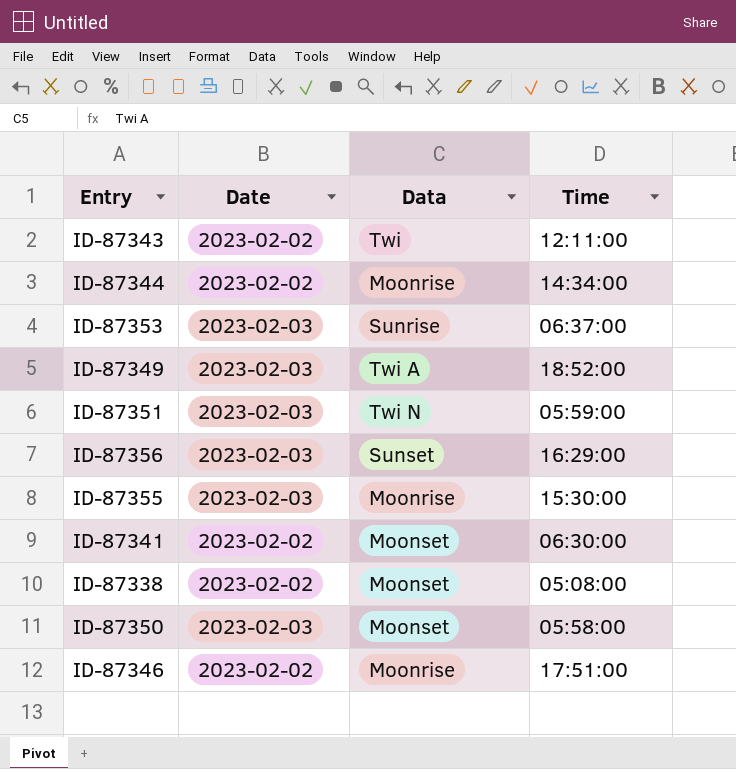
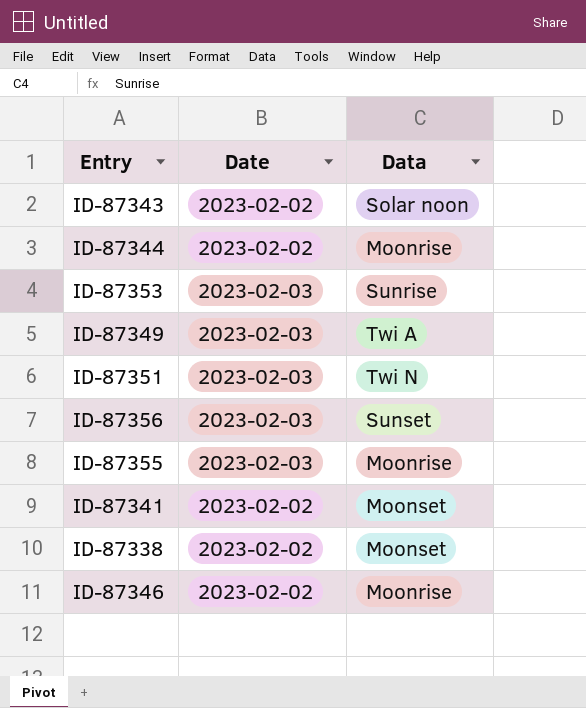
column Time | position: 4 -> none
row ID-87350: 2023-02-03 | Moonset | 05:58:00 -> none
ID-87343 | Data: Twi -> Solar noon

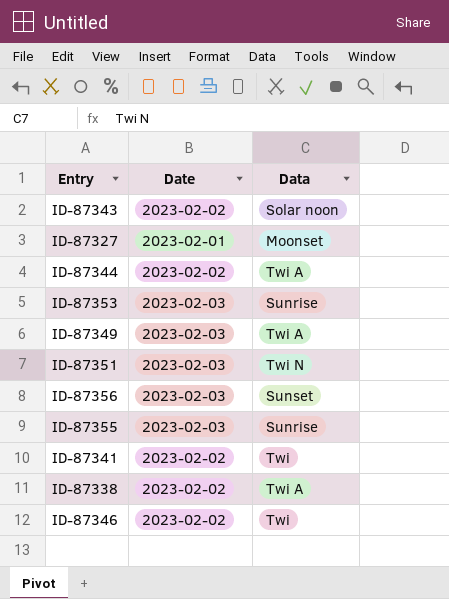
row ID-87327: none -> 2023-02-01 | Moonset
ID-87344 | Data: Moonrise -> Twi A
ID-87355 | Data: Moonrise -> Sunrise
ID-87341 | Data: Moonset -> Twi
ID-87338 | Data: Moonset -> Twi A
ID-87346 | Data: Moonrise -> Twi

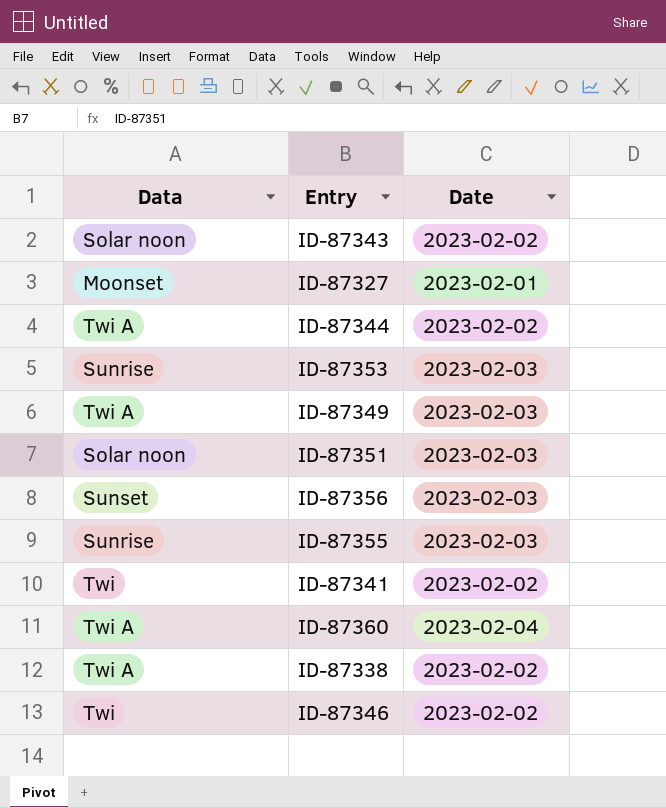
column Data | position: 3 -> 1
ID-87351 | Data: Twi N -> Solar noon
row ID-87360: none -> Twi A | 2023-02-04

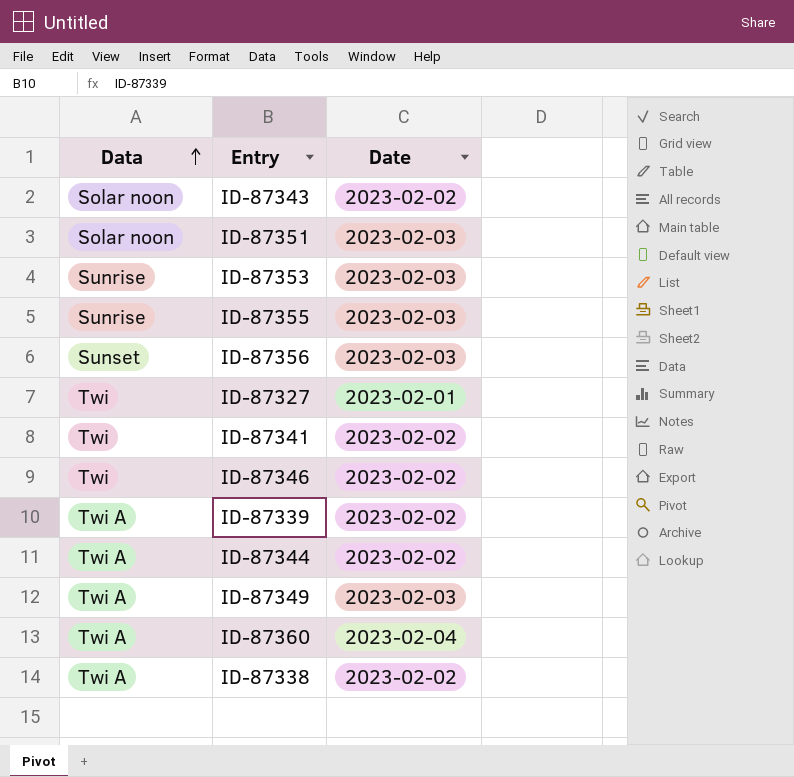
row order: none -> Data ascending
ID-87327 | Data: Moonset -> Twi
row ID-87339: none -> Twi A | 2023-02-02

